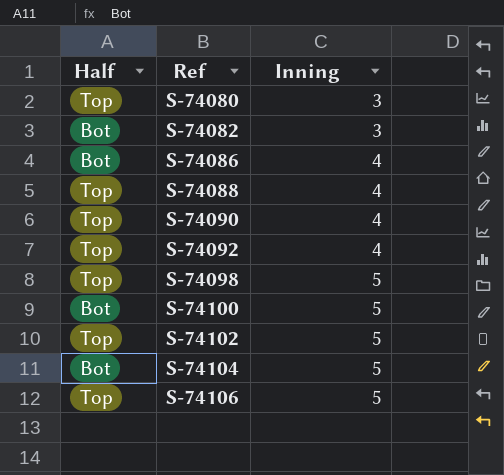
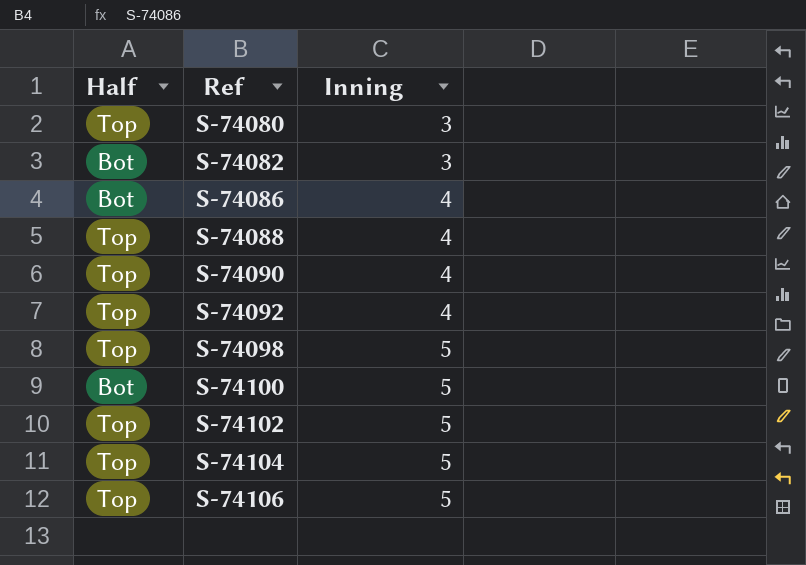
S-74104 | Half: Bot -> Top

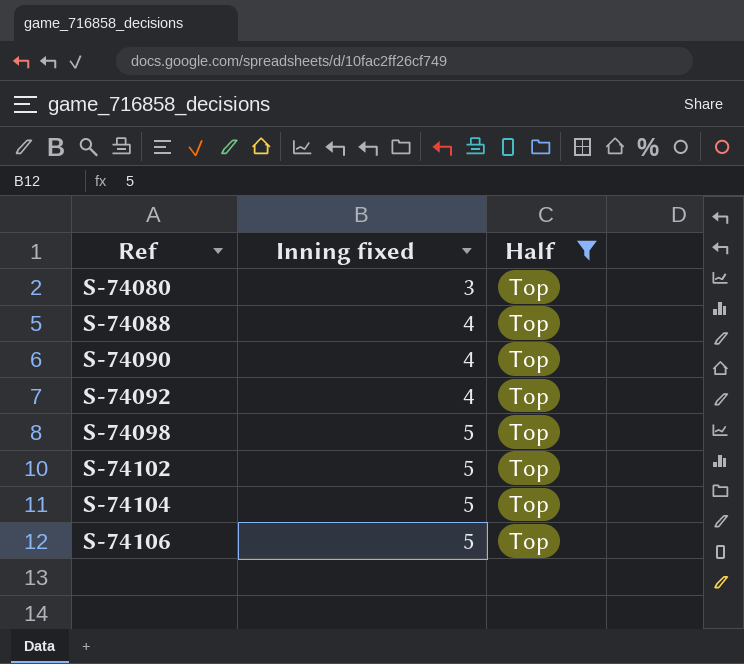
filter: none -> Half = Top
column name: Inning -> Inning fixed
column Half | position: 1 -> 3

